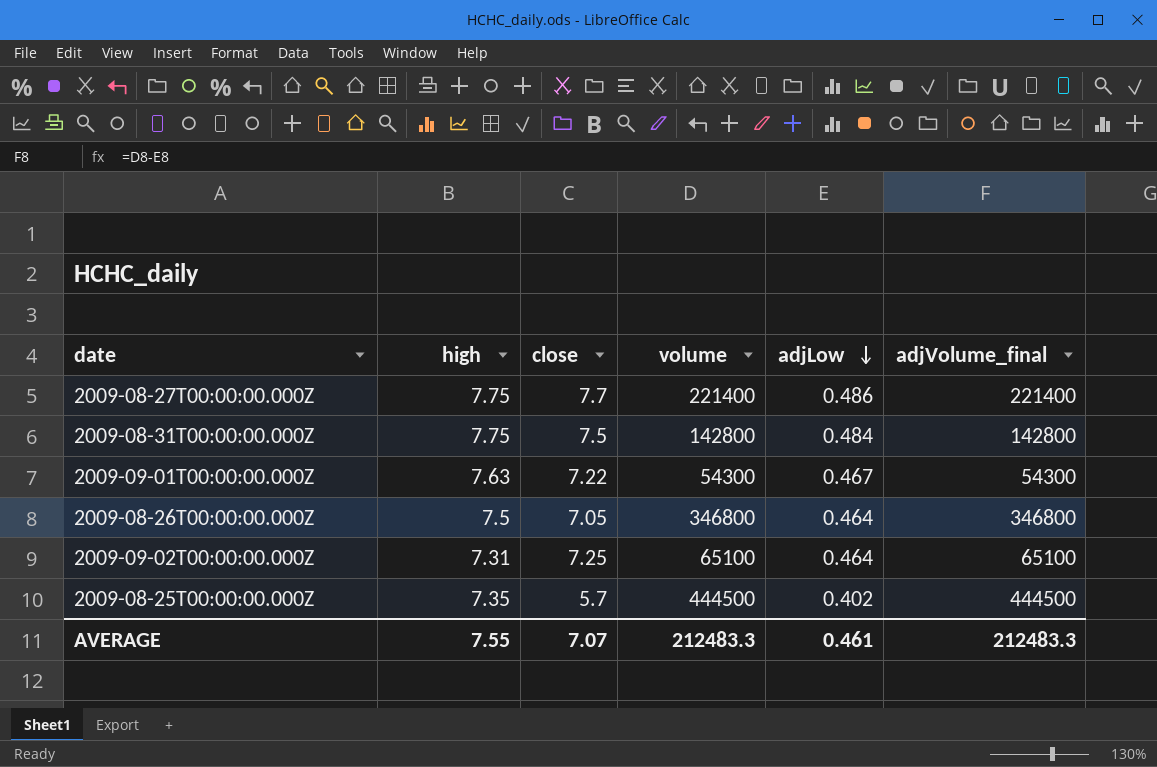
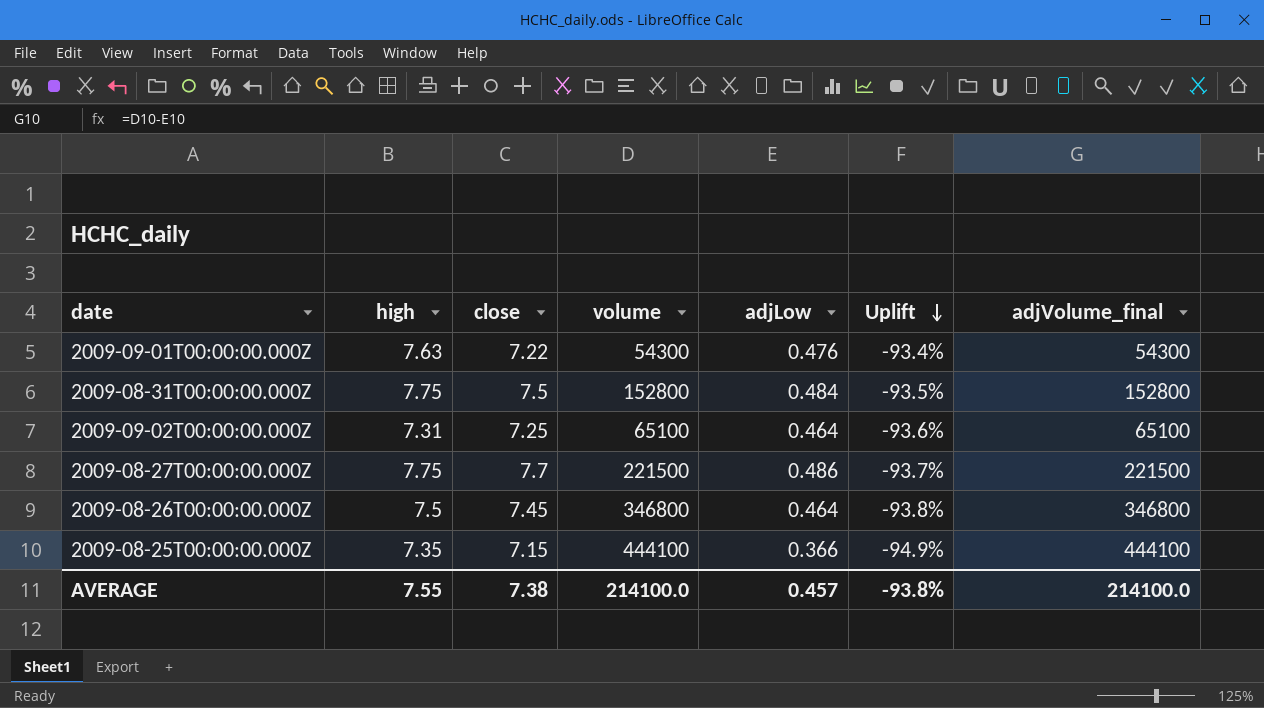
row order: adjLow descending -> Uplift descending
column Uplift | formula: none -> ([adjLow] - [close]) / [close]
2009-09-01T00:00:00.000Z | adjLow: 0.467 -> 0.476
2009-08-31T00:00:00.000Z | volume: 142800 -> 152800
2009-08-31T00:00:00.000Z | adjVolume_final: 142800 -> 152800
2009-08-27T00:00:00.000Z | volume: 221400 -> 221500
2009-08-27T00:00:00.000Z | adjVolume_final: 221400 -> 221500
2009-08-26T00:00:00.000Z | close: 7.05 -> 7.45
2009-08-25T00:00:00.000Z | close: 5.7 -> 7.15
2009-08-25T00:00:00.000Z | volume: 444500 -> 444100
2009-08-25T00:00:00.000Z | adjLow: 0.402 -> 0.366
2009-08-25T00:00:00.000Z | adjVolume_final: 444500 -> 444100
AVERAGE | close: 7.07 -> 7.38
AVERAGE | volume: 212483.3 -> 214100.0
AVERAGE | adjLow: 0.461 -> 0.457
AVERAGE | adjVolume_final: 212483.3 -> 214100.0

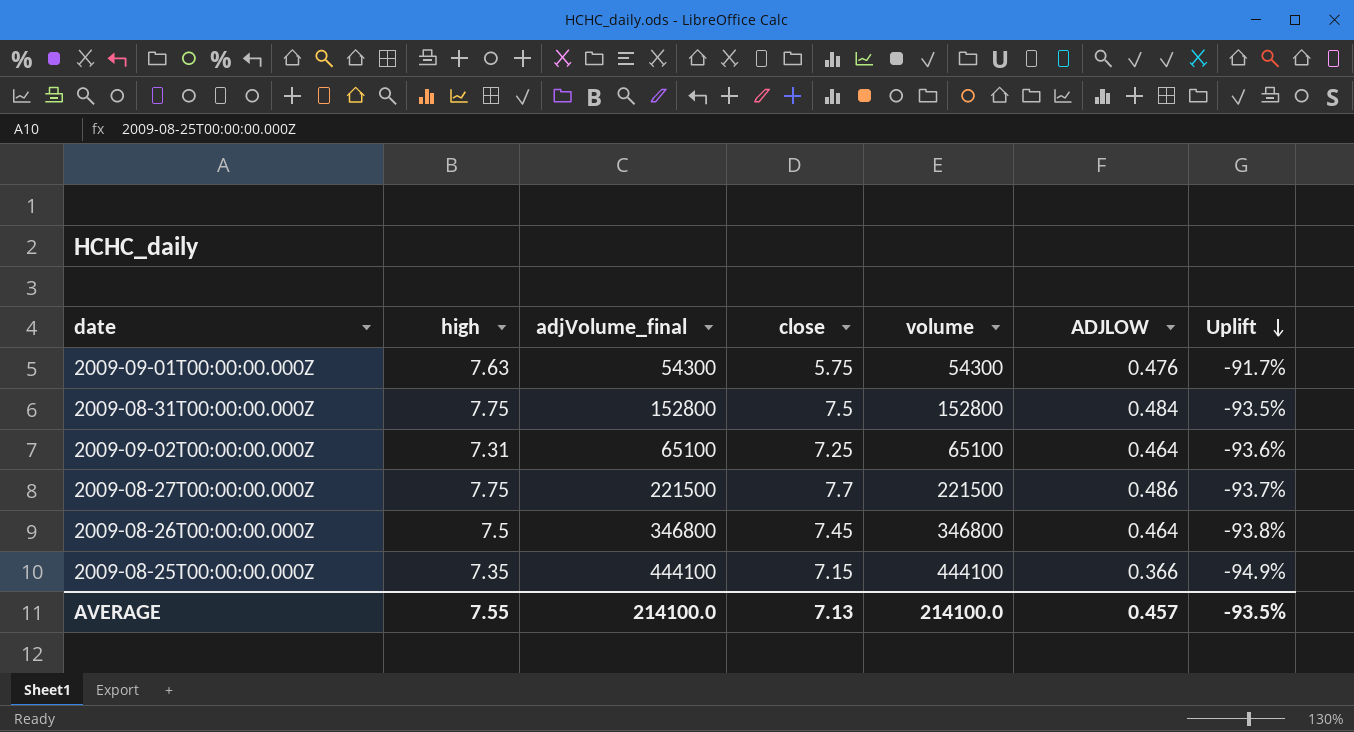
column adjVolume_final | position: 7 -> 3
column name: adjLow -> ADJLOW
2009-09-01T00:00:00.000Z | close: 7.22 -> 5.75
2009-09-01T00:00:00.000Z | Uplift: -93.4% -> -91.7%
AVERAGE | close: 7.38 -> 7.13
AVERAGE | Uplift: -93.8% -> -93.5%

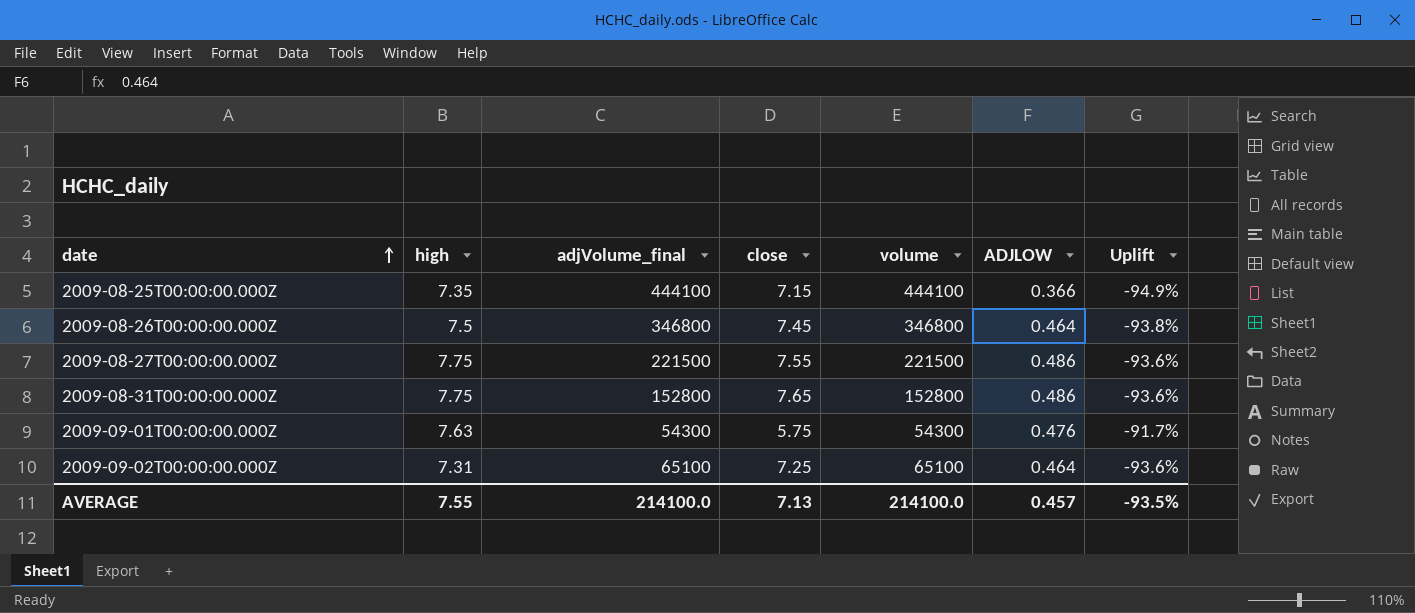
row order: Uplift descending -> date ascending
2009-08-27T00:00:00.000Z | close: 7.7 -> 7.55
2009-08-27T00:00:00.000Z | Uplift: -93.7% -> -93.6%
2009-08-31T00:00:00.000Z | close: 7.5 -> 7.65
2009-08-31T00:00:00.000Z | ADJLOW: 0.484 -> 0.486
2009-08-31T00:00:00.000Z | Uplift: -93.5% -> -93.6%

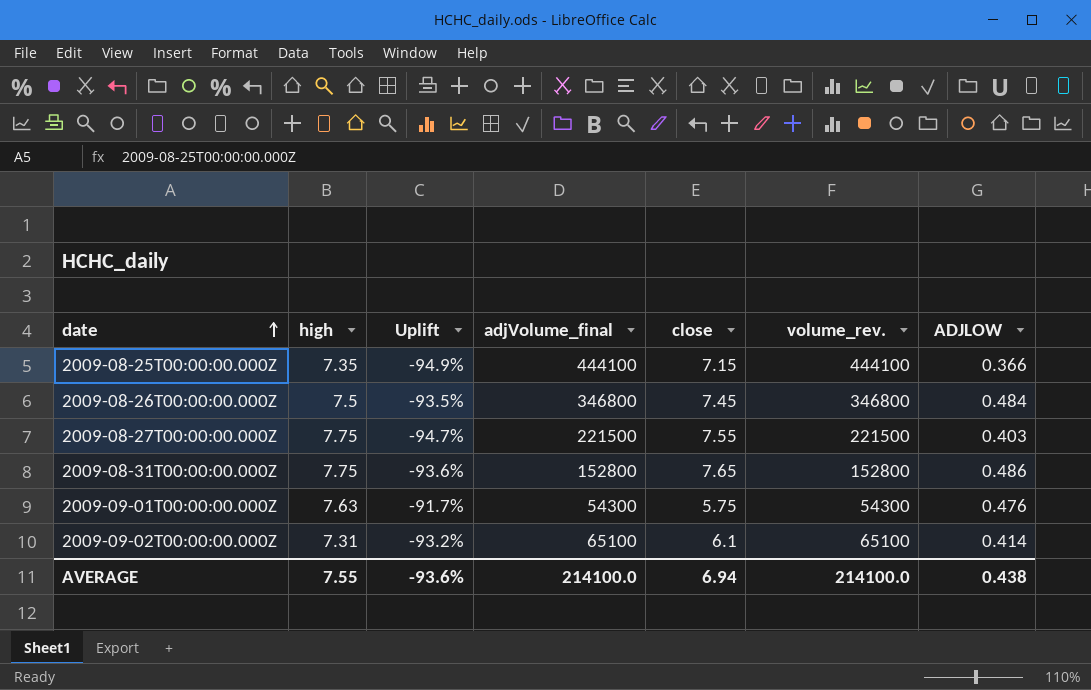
column Uplift | position: 7 -> 3
column name: volume -> volume_rev.
2009-08-26T00:00:00.000Z | Uplift: -93.8% -> -93.5%
2009-08-26T00:00:00.000Z | ADJLOW: 0.464 -> 0.484
2009-08-27T00:00:00.000Z | Uplift: -93.6% -> -94.7%
2009-08-27T00:00:00.000Z | ADJLOW: 0.486 -> 0.403
2009-09-02T00:00:00.000Z | Uplift: -93.6% -> -93.2%
2009-09-02T00:00:00.000Z | close: 7.25 -> 6.1
2009-09-02T00:00:00.000Z | ADJLOW: 0.464 -> 0.414
AVERAGE | Uplift: -93.5% -> -93.6%
AVERAGE | close: 7.13 -> 6.94
AVERAGE | ADJLOW: 0.457 -> 0.438

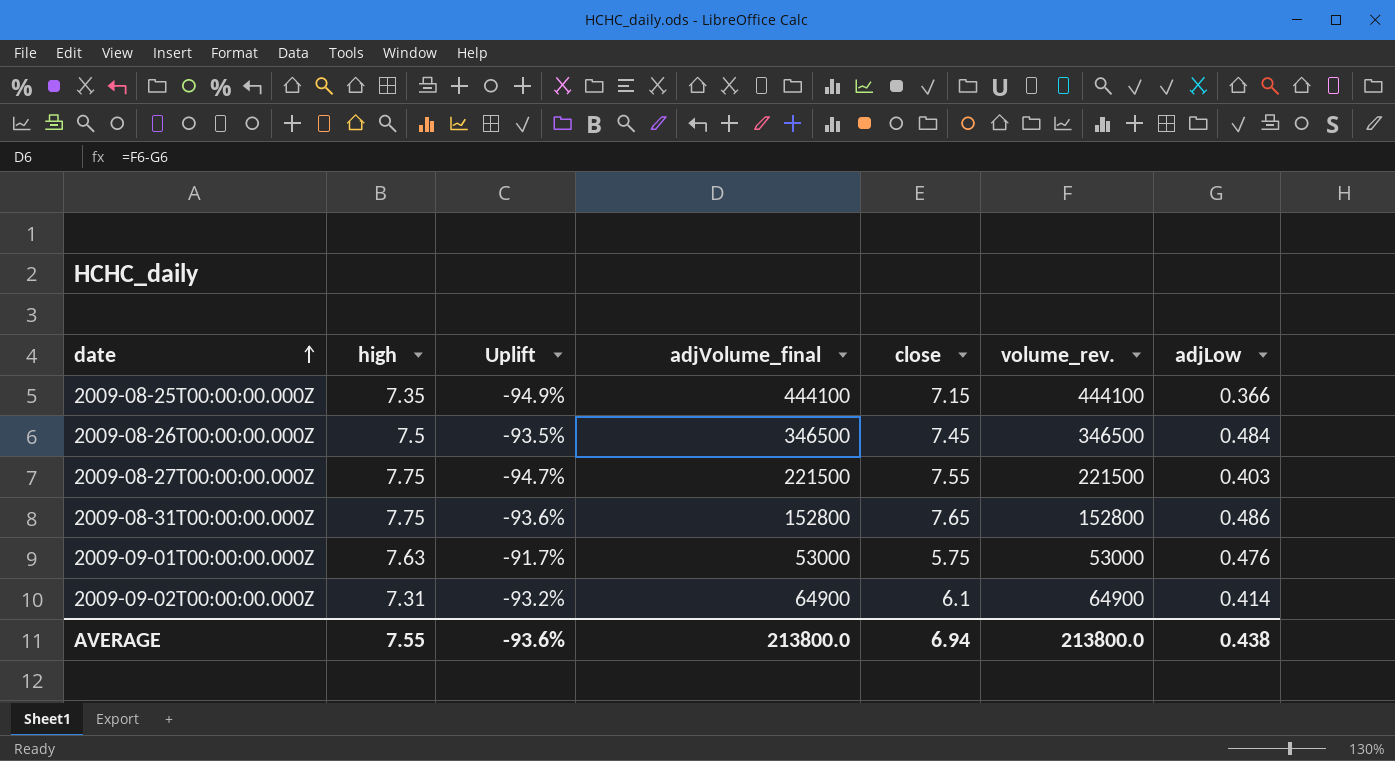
column name: ADJLOW -> adjLow
2009-08-26T00:00:00.000Z | adjVolume_final: 346800 -> 346500
2009-08-26T00:00:00.000Z | volume_rev.: 346800 -> 346500
2009-09-01T00:00:00.000Z | adjVolume_final: 54300 -> 53000
2009-09-01T00:00:00.000Z | volume_rev.: 54300 -> 53000
2009-09-02T00:00:00.000Z | adjVolume_final: 65100 -> 64900
2009-09-02T00:00:00.000Z | volume_rev.: 65100 -> 64900
AVERAGE | adjVolume_final: 214100.0 -> 213800.0
AVERAGE | volume_rev.: 214100.0 -> 213800.0

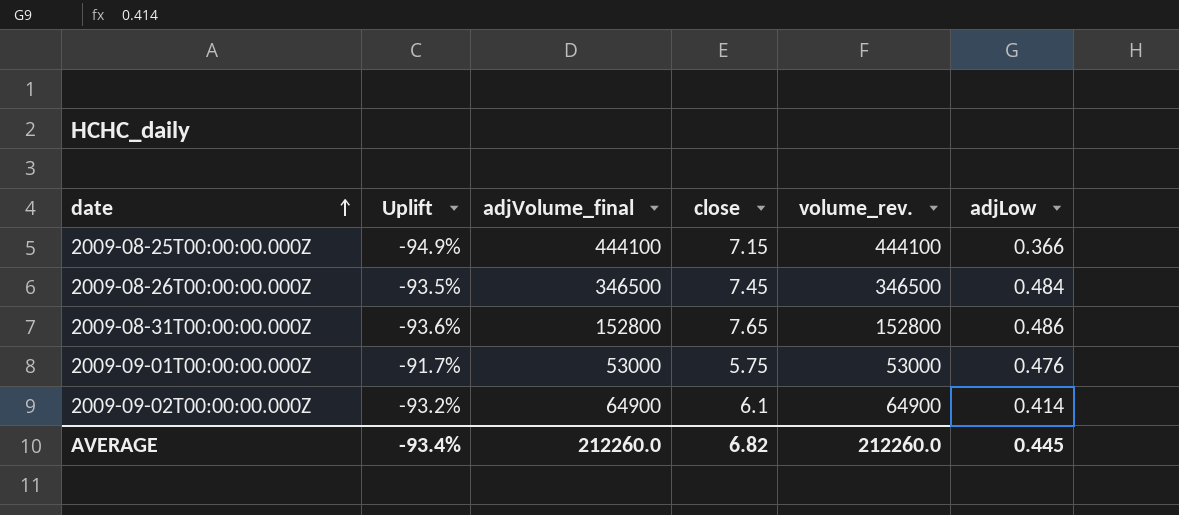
column high | position: 2 -> none
row 2009-08-27T00:00:00.000Z: 7.75 | -94.7% | 221500 | 7.55 | 221500 | 0.403 -> none
AVERAGE | Uplift: -93.6% -> -93.4%
AVERAGE | adjVolume_final: 213800.0 -> 212260.0
AVERAGE | close: 6.94 -> 6.82
AVERAGE | volume_rev.: 213800.0 -> 212260.0
AVERAGE | adjLow: 0.438 -> 0.445

